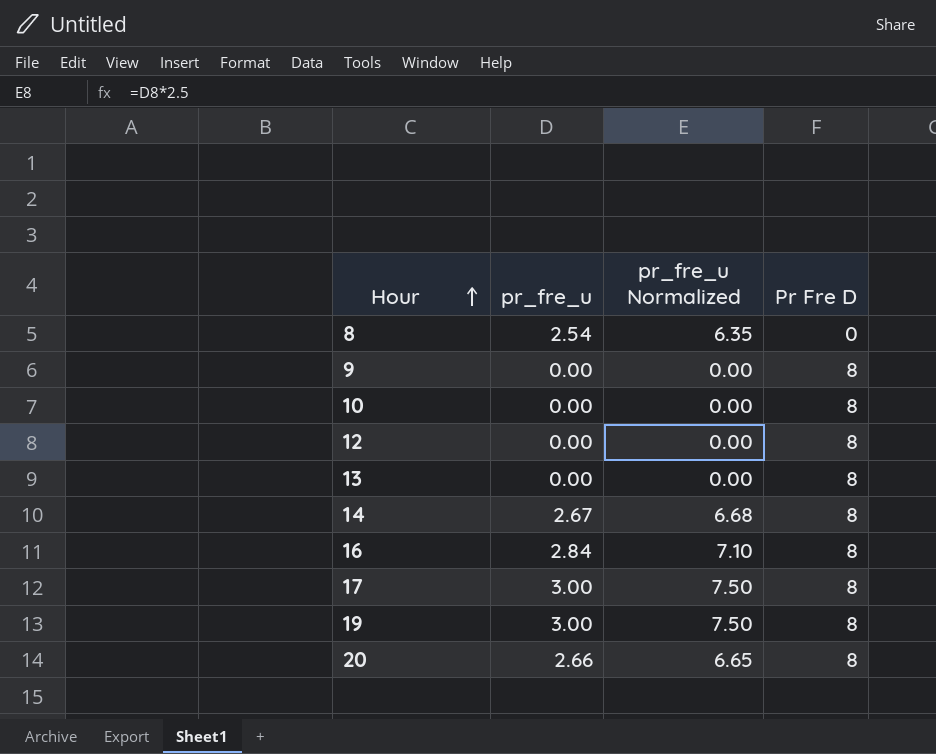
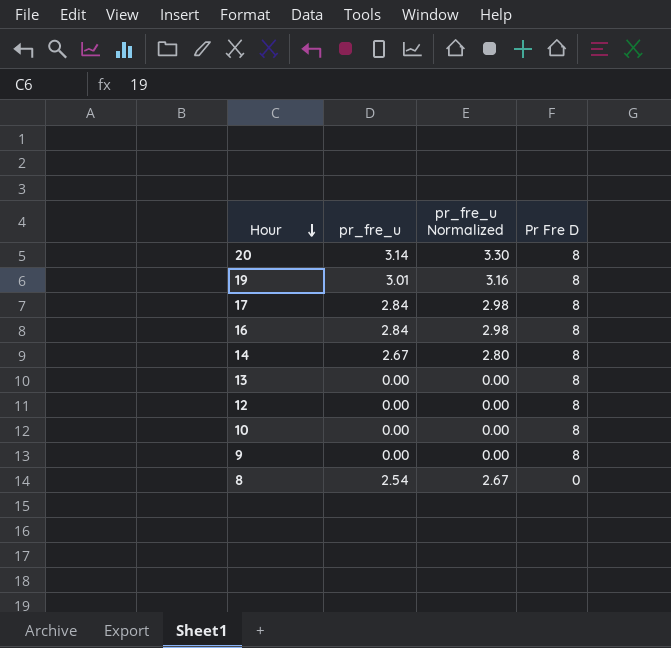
row order: Hour ascending -> Hour descending
column pr_fre_u Normalized | formula: [pr_fre_u] * 2.5 -> [pr_fre_u] * 1.05
20 | pr_fre_u: 2.66 -> 3.14
19 | pr_fre_u: 3.00 -> 3.01
17 | pr_fre_u: 3.00 -> 2.84

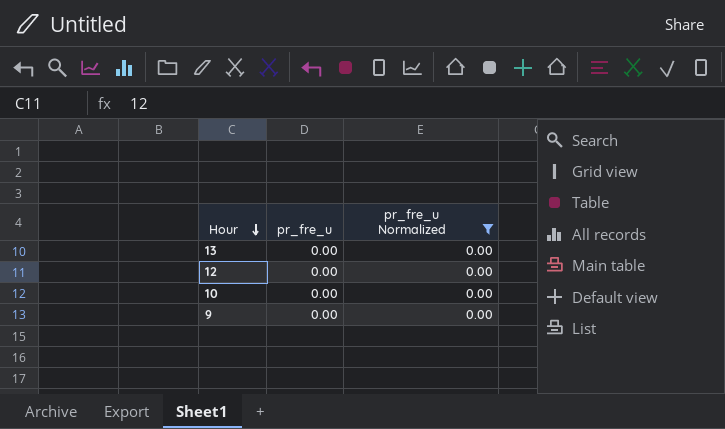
filter: none -> pr_fre_u Normalized = 0.00
column Pr Fre D | position: 4 -> none

